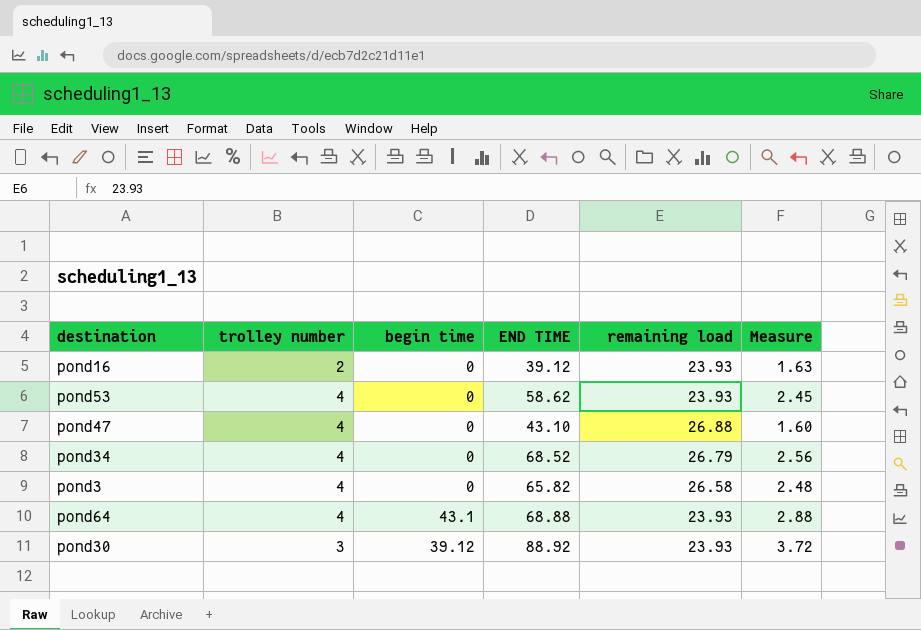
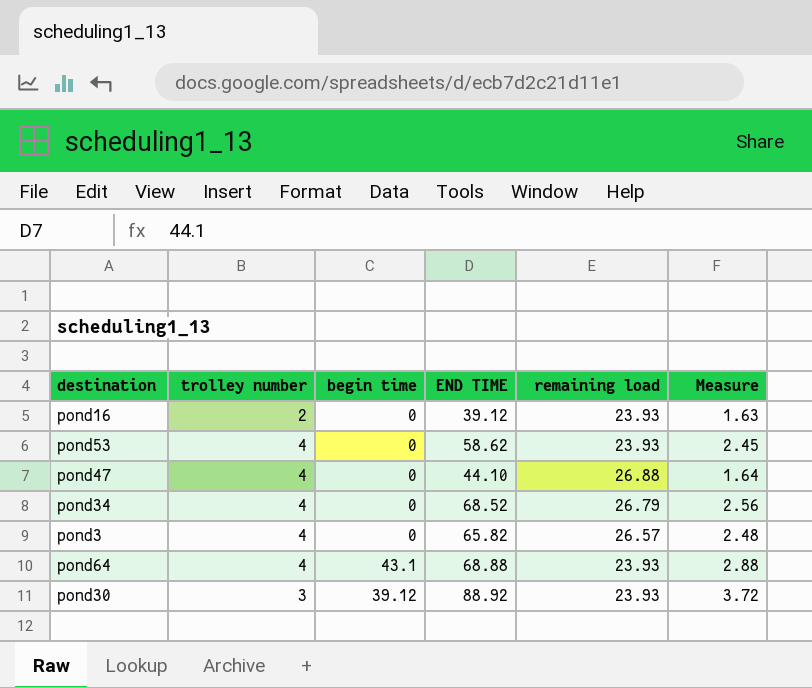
pond47 | END TIME: 43.10 -> 44.10
pond47 | Measure: 1.60 -> 1.64
pond3 | remaining load: 26.58 -> 26.57

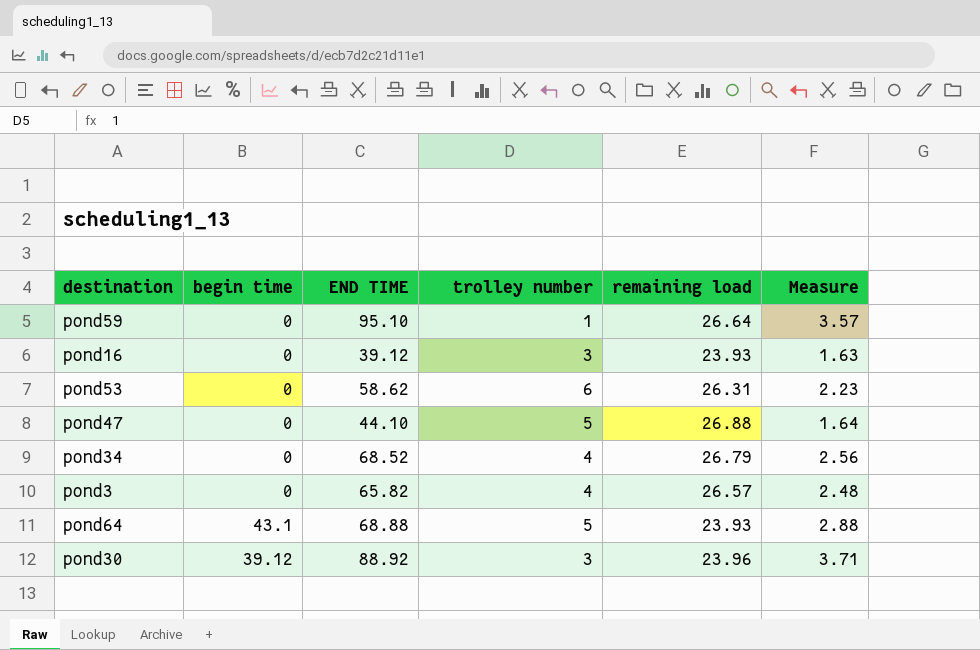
column trolley number | position: 2 -> 4
row pond59: none -> 0 | 95.10 | 1 | 26.64 | 3.57
pond16 | trolley number: 2 -> 3
pond53 | trolley number: 4 -> 6
pond53 | remaining load: 23.93 -> 26.31
pond53 | Measure: 2.45 -> 2.23
pond47 | trolley number: 4 -> 5
pond64 | trolley number: 4 -> 5
pond30 | remaining load: 23.93 -> 23.96
pond30 | Measure: 3.72 -> 3.71

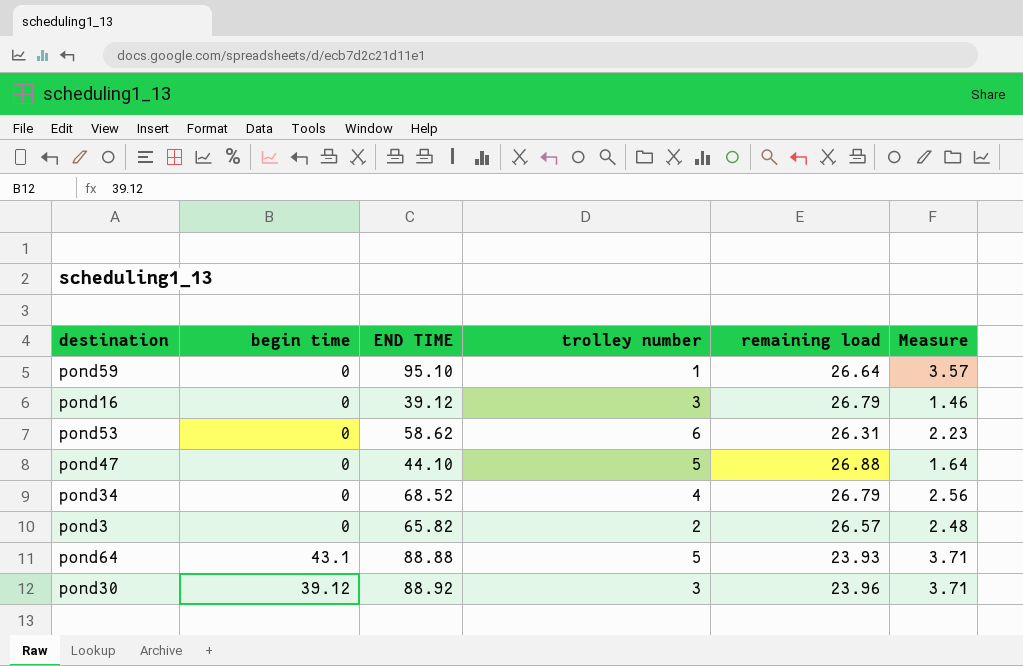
pond16 | remaining load: 23.93 -> 26.79
pond16 | Measure: 1.63 -> 1.46
pond3 | trolley number: 4 -> 2
pond64 | END TIME: 68.88 -> 88.88
pond64 | Measure: 2.88 -> 3.71

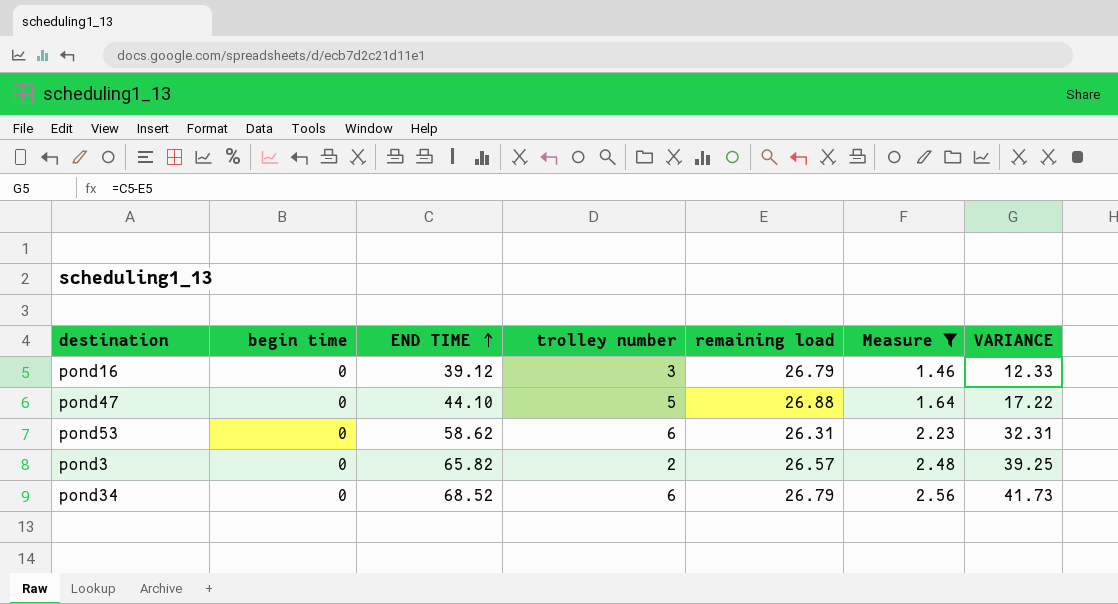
filter: none -> Measure <= 2.56
row order: none -> END TIME ascending
column VARIANCE | formula: none -> [END TIME] - [remaining load]
pond34 | trolley number: 4 -> 6

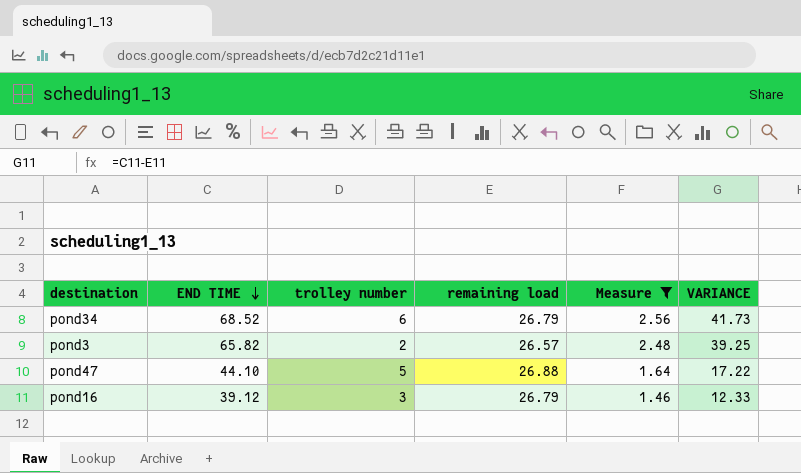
row order: END TIME ascending -> END TIME descending
column begin time | position: 2 -> none
row pond53: 0 | 58.62 | 6 | 26.31 | 2.23 | 32.31 -> none

